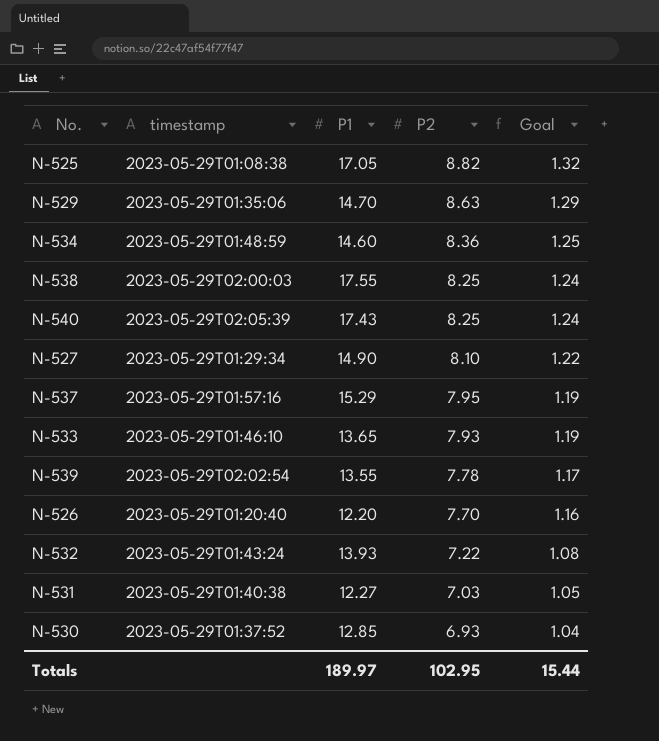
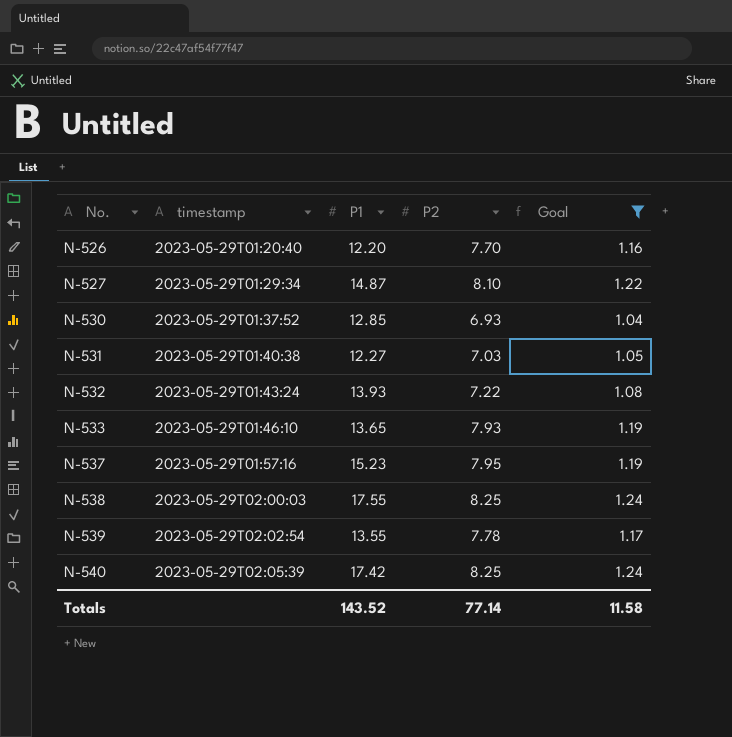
filter: none -> Goal <= 1.24
row order: P2 descending -> No. ascending
N-527 | P1: 14.90 -> 14.87
N-537 | P1: 15.29 -> 15.23
N-540 | P1: 17.43 -> 17.42
Totals | P1: 189.97 -> 143.52
Totals | P2: 102.95 -> 77.14
Totals | Goal: 15.44 -> 11.58

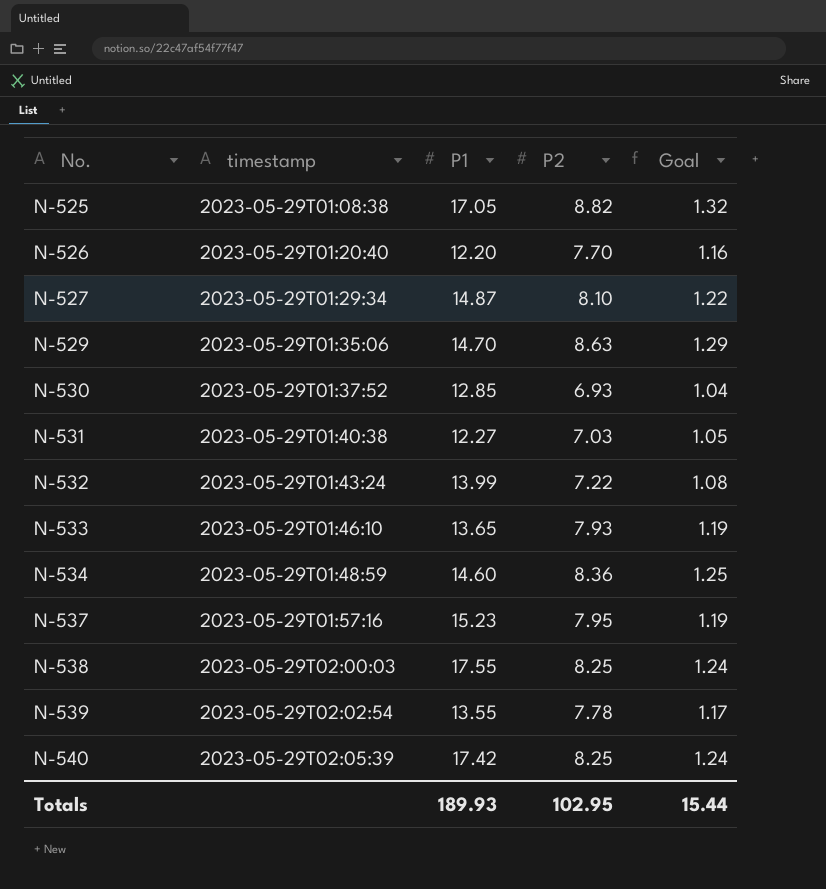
filter: Goal <= 1.24 -> none
N-532 | P1: 13.93 -> 13.99
Totals | P1: 143.52 -> 189.93
Totals | P2: 77.14 -> 102.95
Totals | Goal: 11.58 -> 15.44

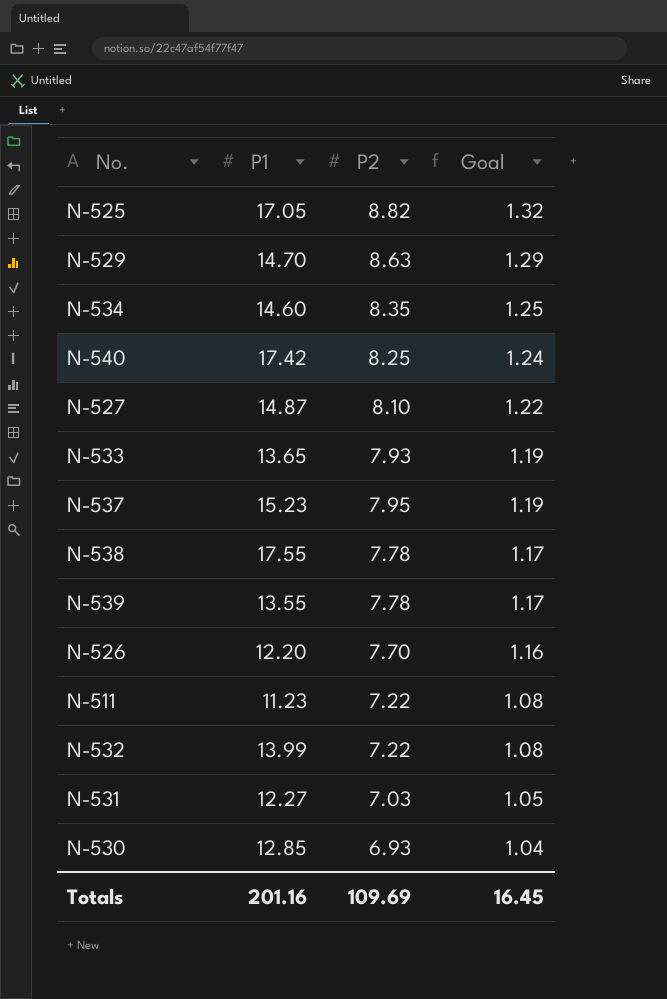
row order: No. ascending -> Goal descending
column timestamp | position: 2 -> none
N-534 | P2: 8.36 -> 8.35
N-538 | P2: 8.25 -> 7.78
N-538 | Goal: 1.24 -> 1.17
row N-511: none -> 11.23 | 7.22 | 1.08
Totals | P1: 189.93 -> 201.16
Totals | P2: 102.95 -> 109.69
Totals | Goal: 15.44 -> 16.45

